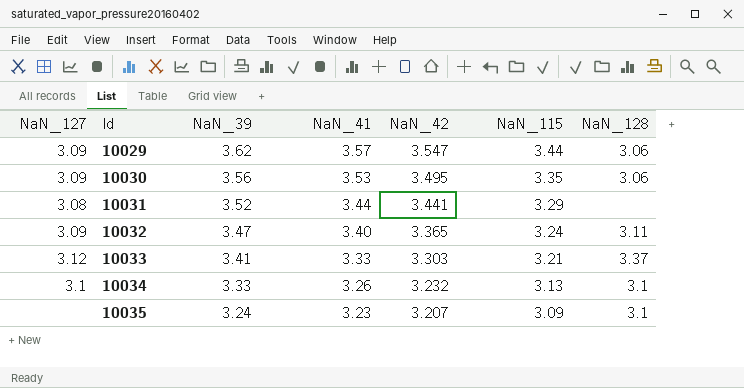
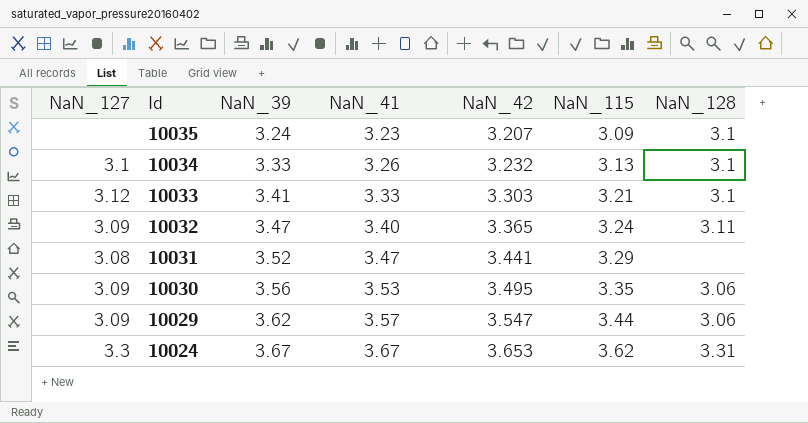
row order: Id ascending -> Id descending
10033 | NaN_128: 3.37 -> 3.1
10031 | NaN_41: 3.44 -> 3.47
row 10024: none -> 3.3 | 3.67 | 3.67 | 3.653 | 3.62 | 3.31

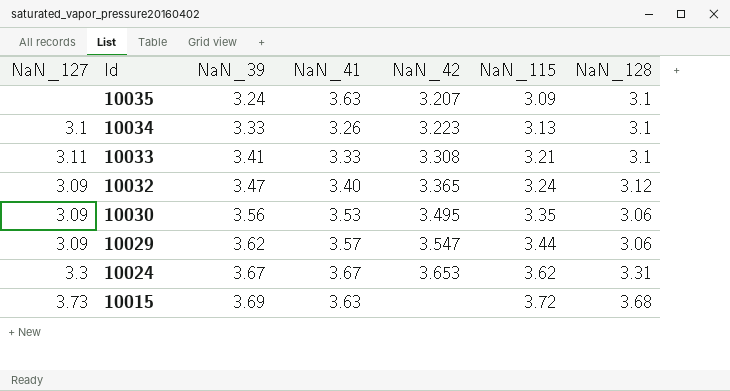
row 10031: 3.08 | 3.52 | 3.47 | 3.441 | 3.29 | none -> none
10035 | NaN_41: 3.23 -> 3.63
10034 | NaN_42: 3.232 -> 3.223
10033 | NaN_127: 3.12 -> 3.11
10033 | NaN_42: 3.303 -> 3.308
10032 | NaN_128: 3.11 -> 3.12
row 10015: none -> 3.73 | 3.69 | 3.63 | none | 3.72 | 3.68

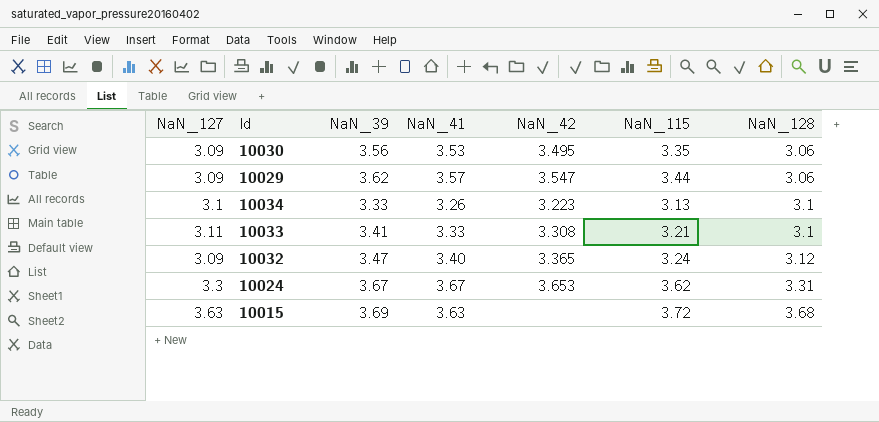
row order: Id descending -> NaN_128 ascending
row 10035: none | 3.24 | 3.63 | 3.207 | 3.09 | 3.1 -> none
10015 | NaN_127: 3.73 -> 3.63

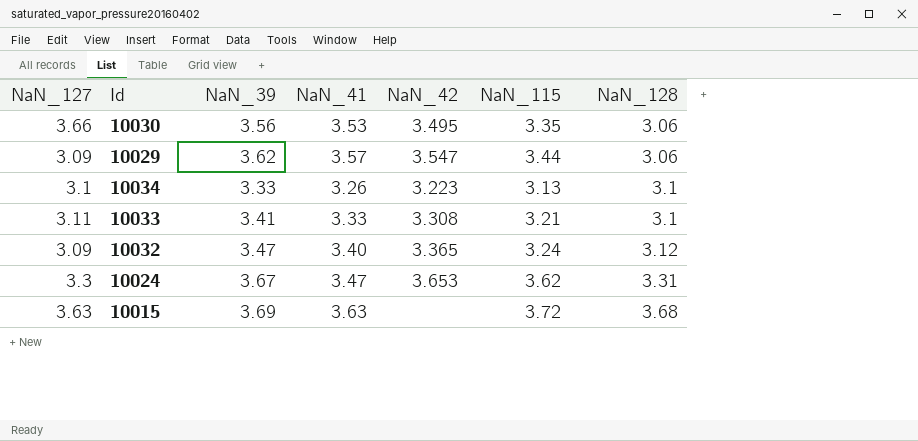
10030 | NaN_127: 3.09 -> 3.66
10024 | NaN_41: 3.67 -> 3.47

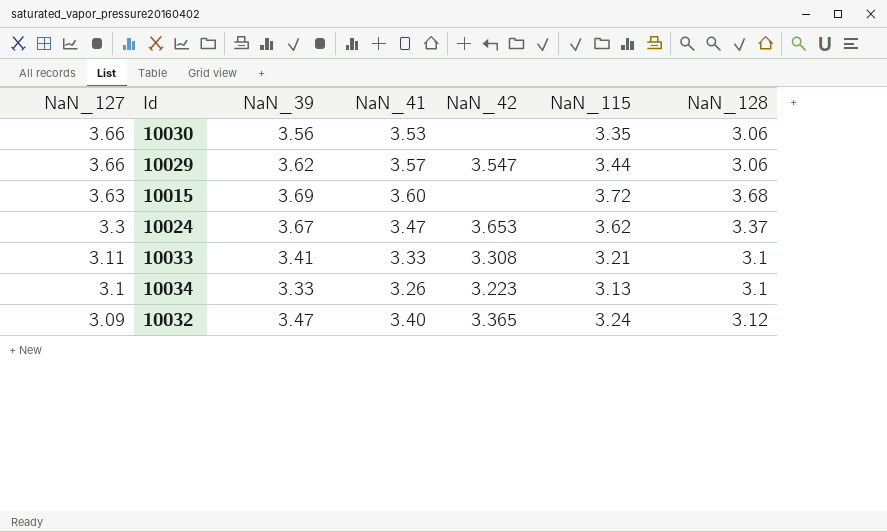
row order: NaN_128 ascending -> NaN_127 descending
10030 | NaN_42: 3.495 -> none
10029 | NaN_127: 3.09 -> 3.66
10015 | NaN_41: 3.63 -> 3.60
10024 | NaN_128: 3.31 -> 3.37

